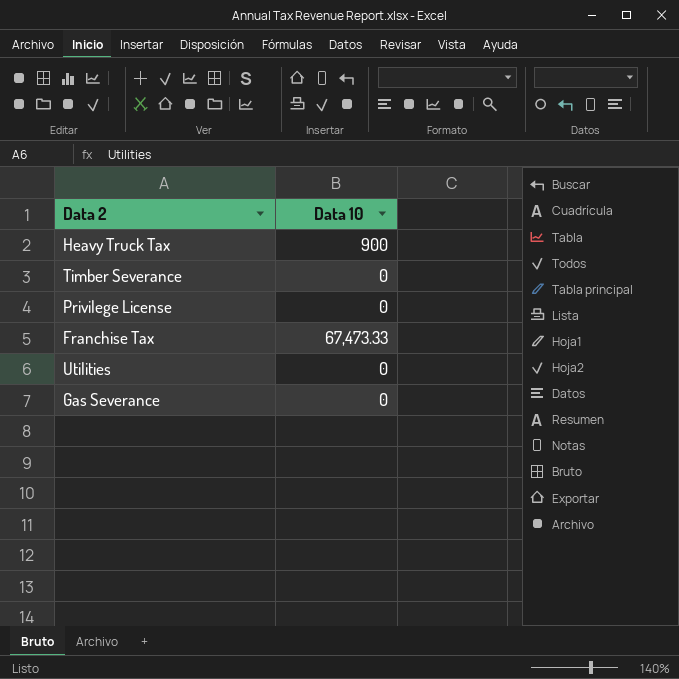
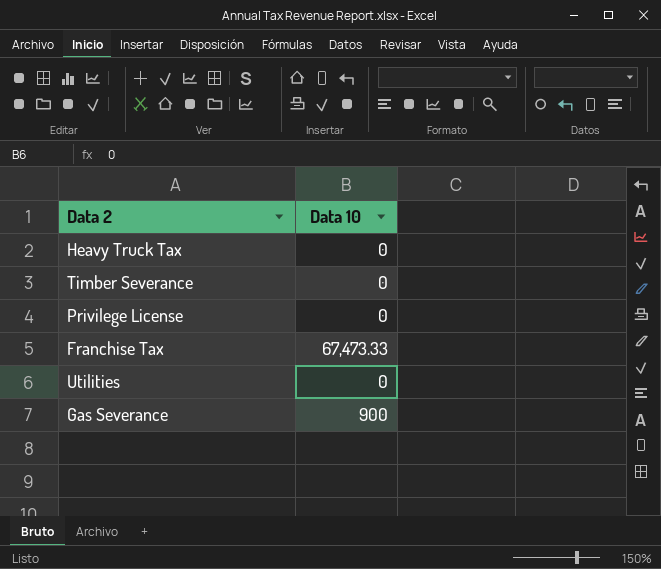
Heavy Truck Tax | Data 10: 900 -> 0
Gas Severance | Data 10: 0 -> 900

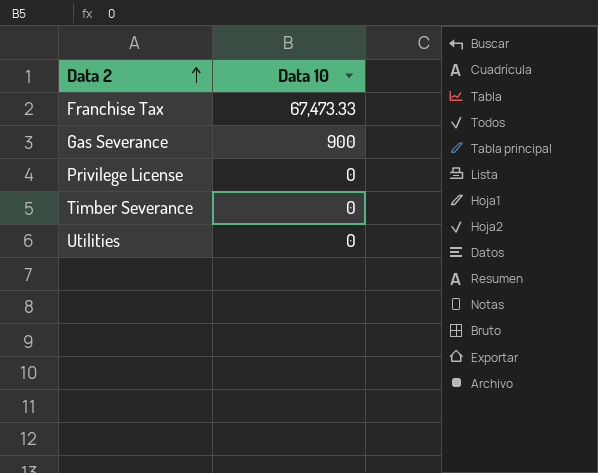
row order: none -> Data 2 ascending
row Heavy Truck Tax: 0 -> none

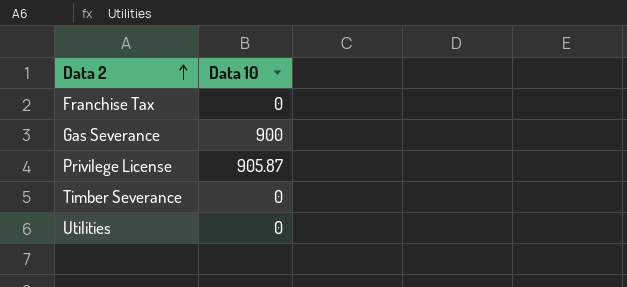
Franchise Tax | Data 10: 67,473.33 -> 0
Privilege License | Data 10: 0 -> 905.87

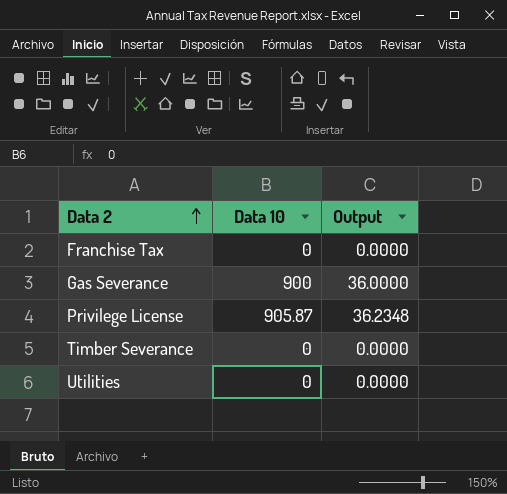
column Output | formula: none -> [Data 10] * 0.04

